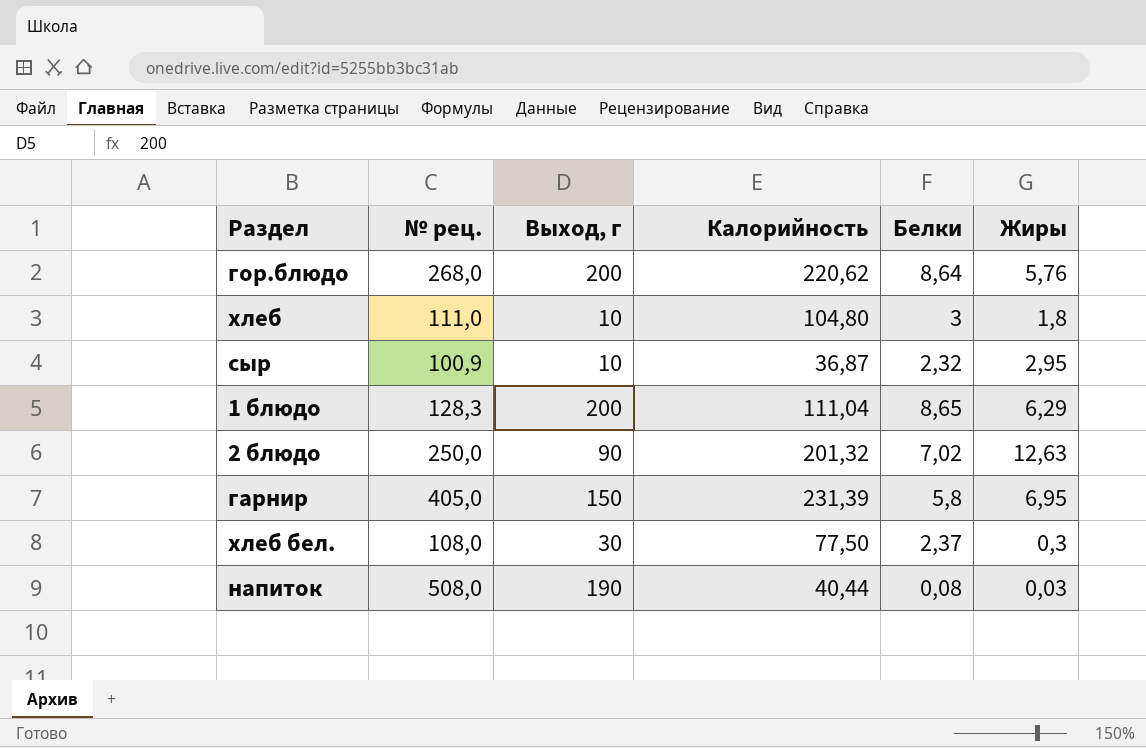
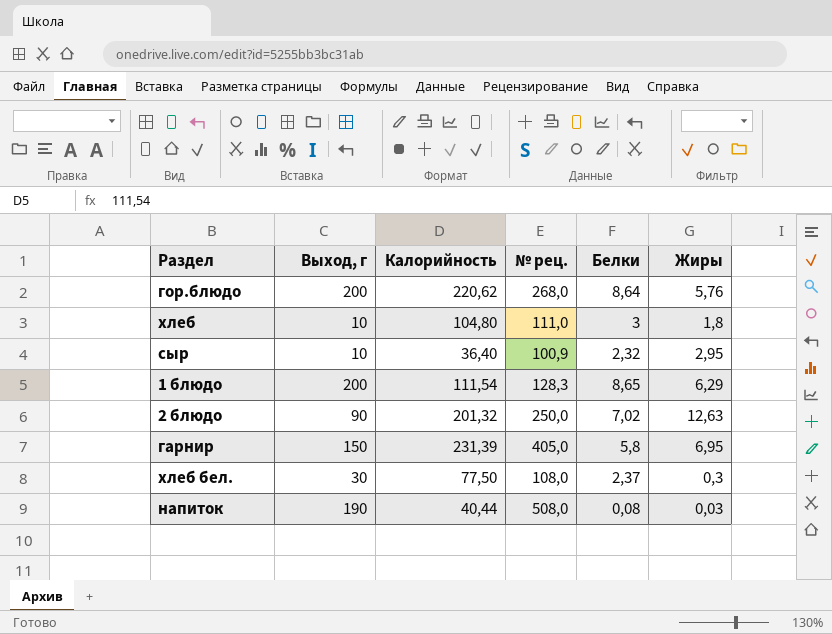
column № рец. | position: 2 -> 4
сыр | Калорийность: 36,87 -> 36,40
1 блюдо | Калорийность: 111,04 -> 111,54

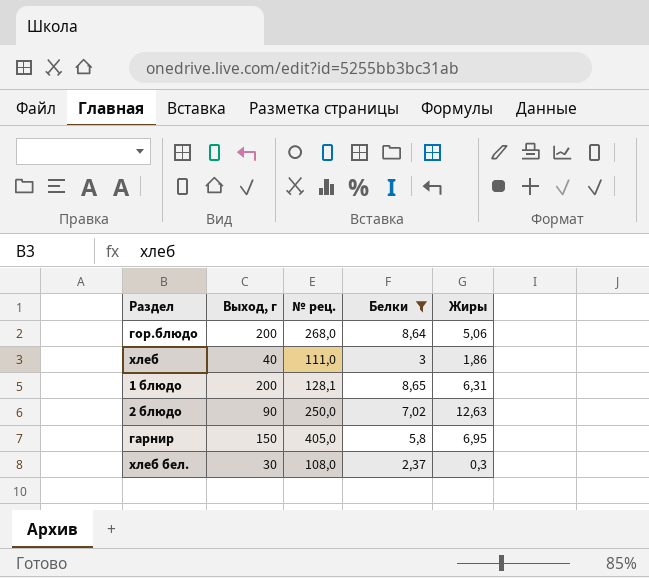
filter: none -> Белки >= 2,37
column Калорийность | position: 3 -> none
гор.блюдо | Жиры: 5,76 -> 5,06
хлеб | Выход, г: 10 -> 40
хлеб | Жиры: 1,8 -> 1,86
1 блюдо | № рец.: 128,3 -> 128,1
1 блюдо | Жиры: 6,29 -> 6,31

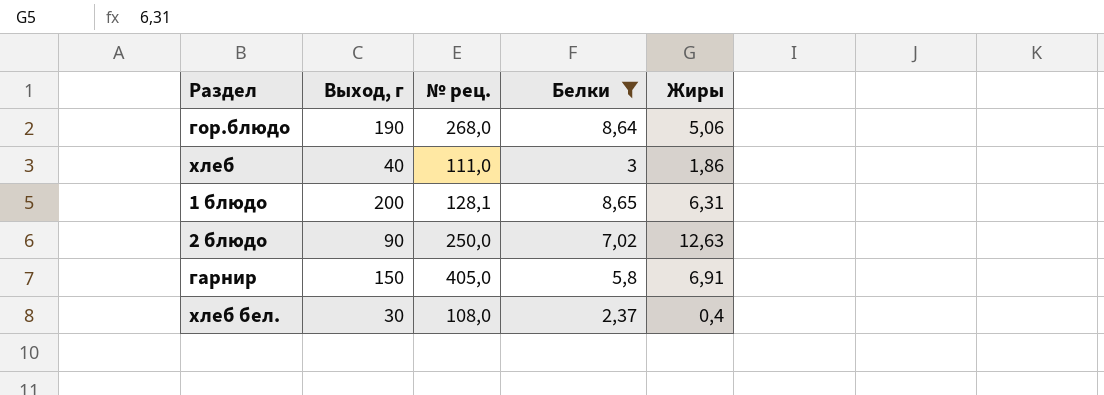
гор.блюдо | Выход, г: 200 -> 190
гарнир | Жиры: 6,95 -> 6,91
хлеб бел. | Жиры: 0,3 -> 0,4

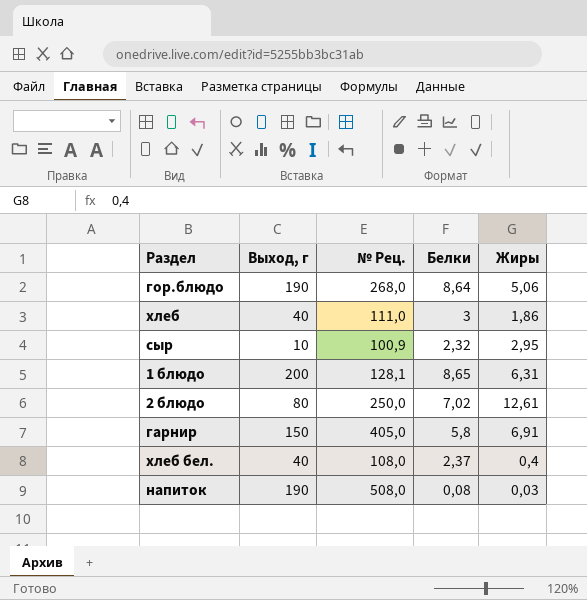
filter: Белки >= 2,37 -> none
column name: № рец. -> № Рец.
2 блюдо | Выход, г: 90 -> 80
2 блюдо | Жиры: 12,63 -> 12,61
хлеб бел. | Выход, г: 30 -> 40

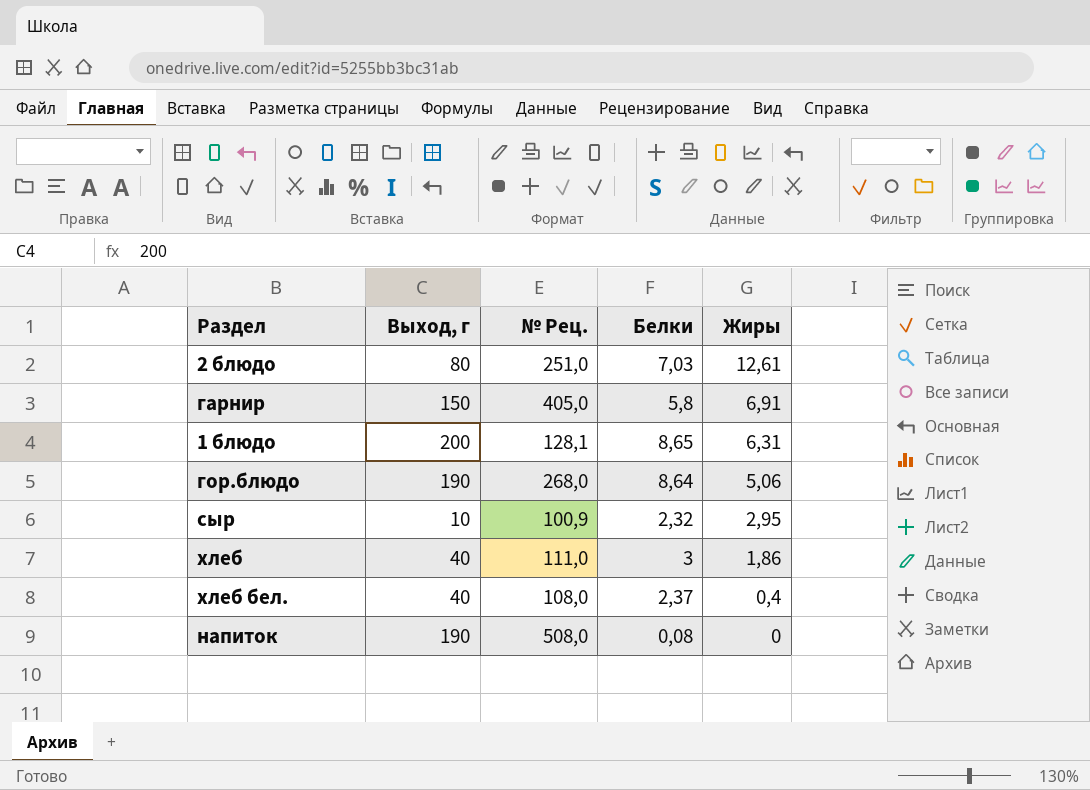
row order: none -> Жиры descending
2 блюдо | № Рец.: 250,0 -> 251,0
2 блюдо | Белки: 7,02 -> 7,03
напиток | Жиры: 0,03 -> 0

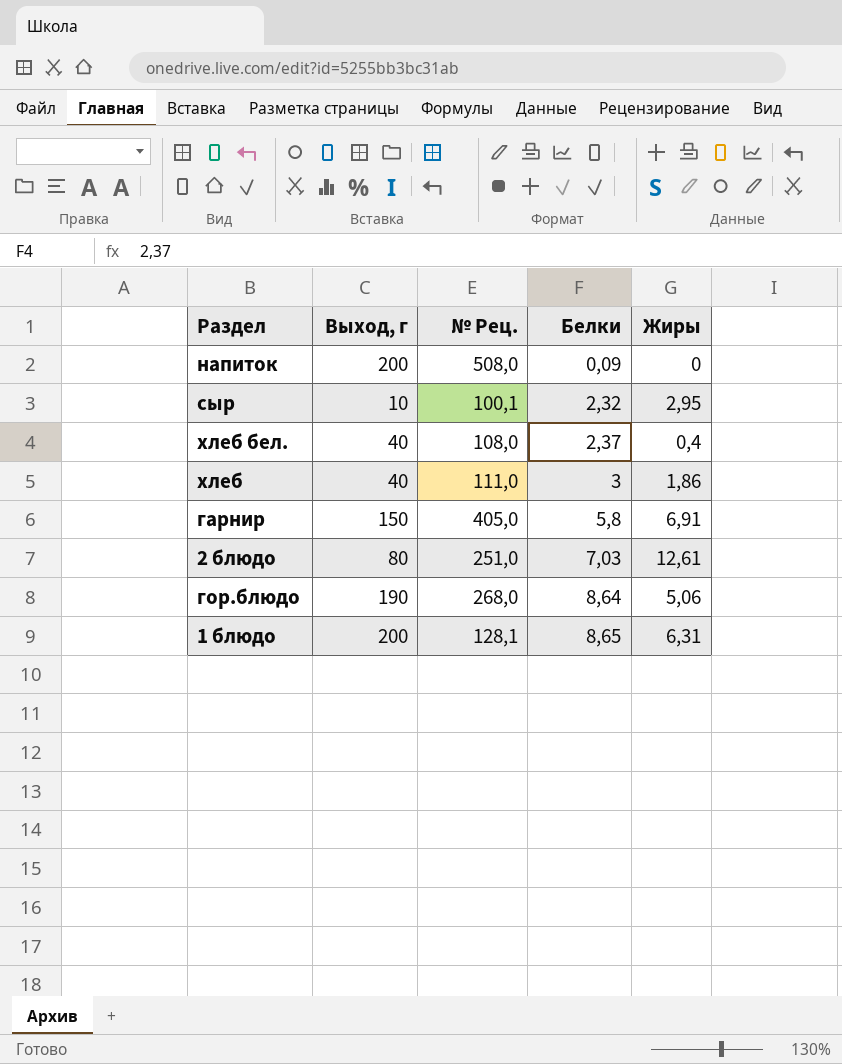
row order: Жиры descending -> Белки ascending
напиток | Выход, г: 190 -> 200
напиток | Белки: 0,08 -> 0,09
сыр | № Рец.: 100,9 -> 100,1

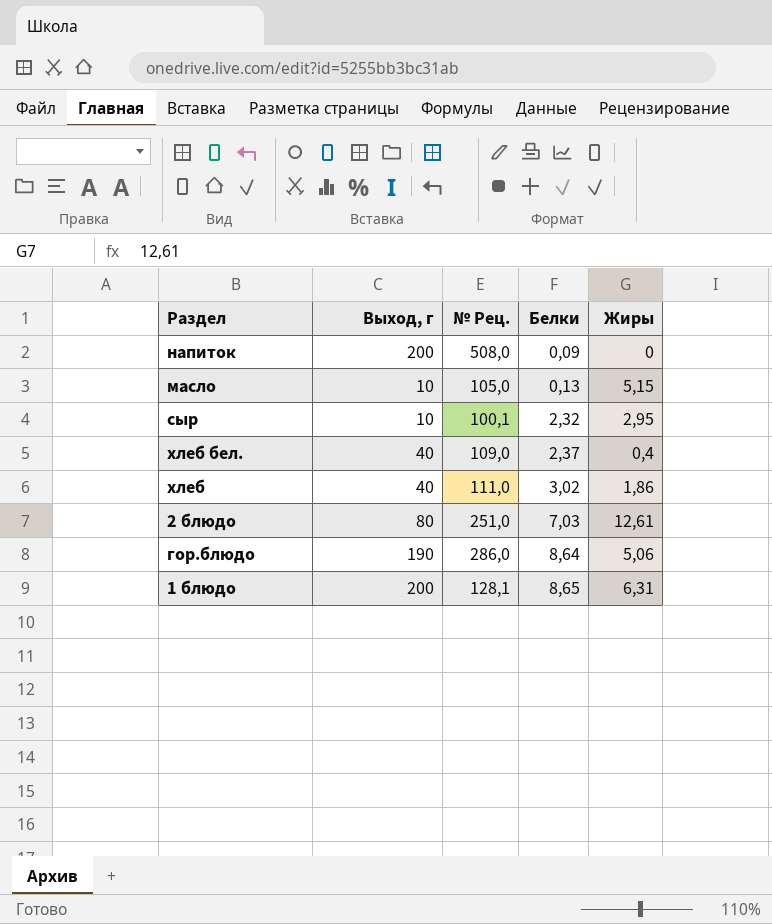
row гарнир: 150 | 405,0 | 5,8 | 6,91 -> none
row масло: none -> 10 | 105,0 | 0,13 | 5,15
хлеб бел. | № Рец.: 108,0 -> 109,0
хлеб | Белки: 3 -> 3,02
гор.блюдо | № Рец.: 268,0 -> 286,0

